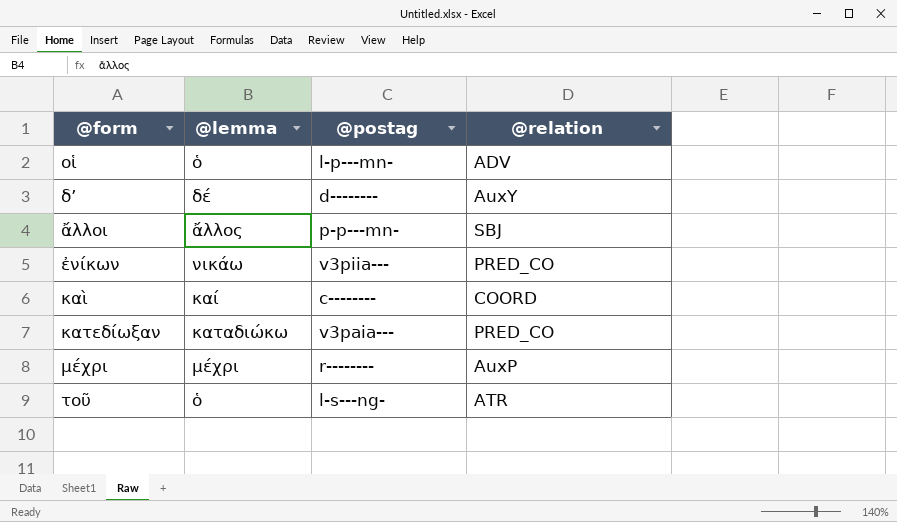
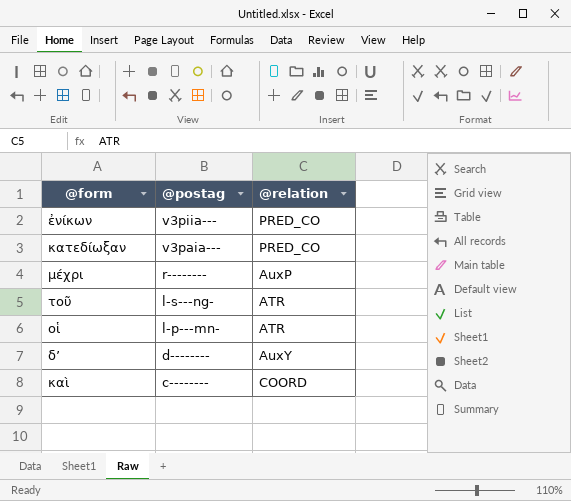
row order: none -> @postag descending
column @lemma | position: 2 -> none
row ἄλλοι: ἄλλος | p-p---mn- | SBJ -> none
οἱ | @relation: ADV -> ATR

